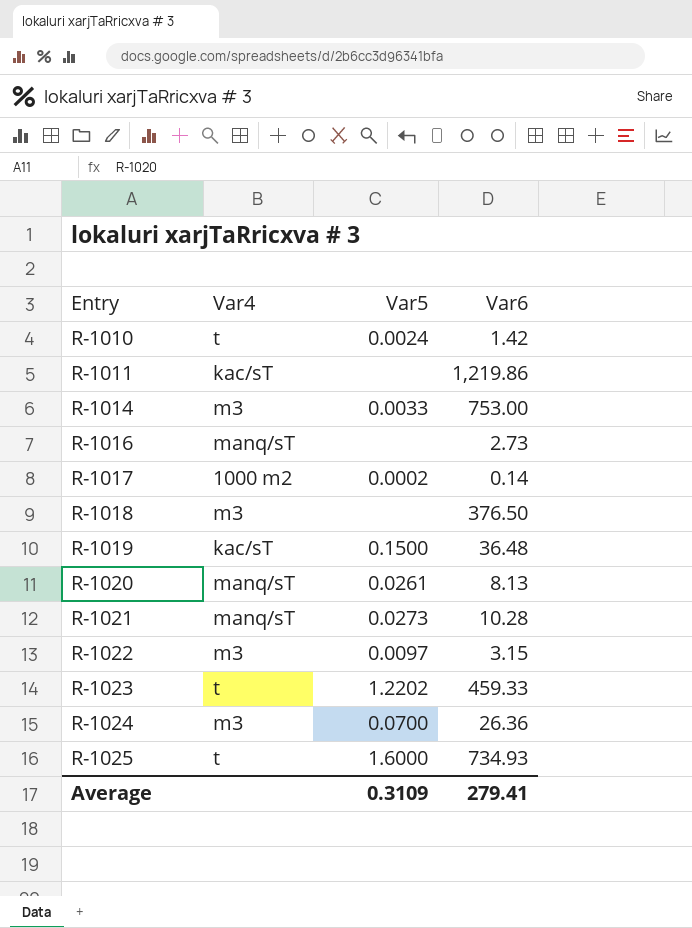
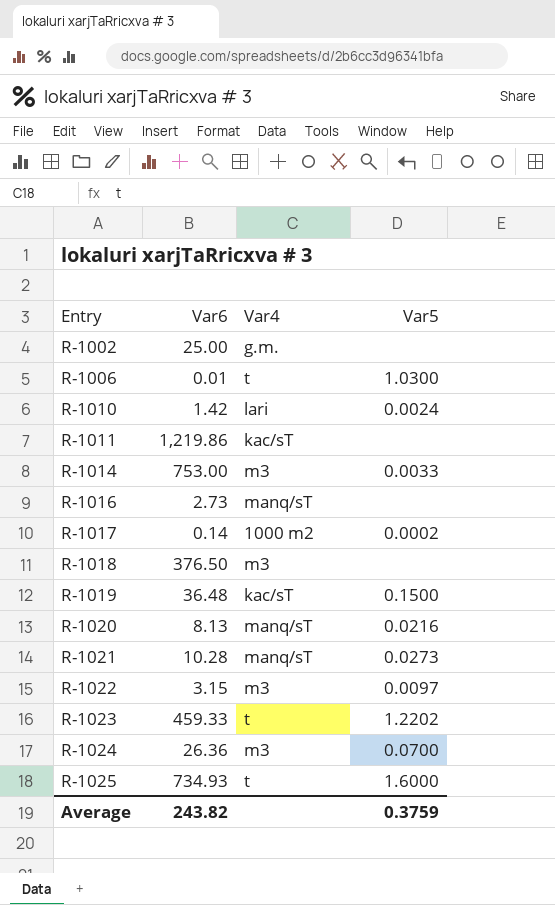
column Var6 | position: 4 -> 2
row R-1002: none -> 25.00 | g.m. | none
row R-1006: none -> 0.01 | t | 1.0300
R-1010 | Var4: t -> lari
R-1020 | Var5: 0.0261 -> 0.0216
Average | Var6: 279.41 -> 243.82
Average | Var5: 0.3109 -> 0.3759

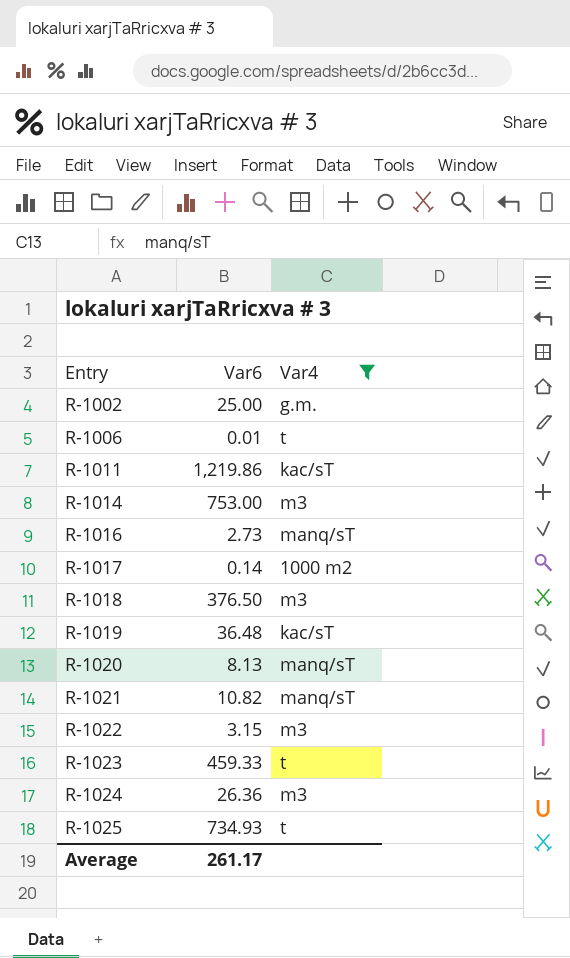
filter: none -> Var4 != lari
column Var5 | position: 4 -> none
R-1021 | Var6: 10.28 -> 10.82
Average | Var6: 243.82 -> 261.17

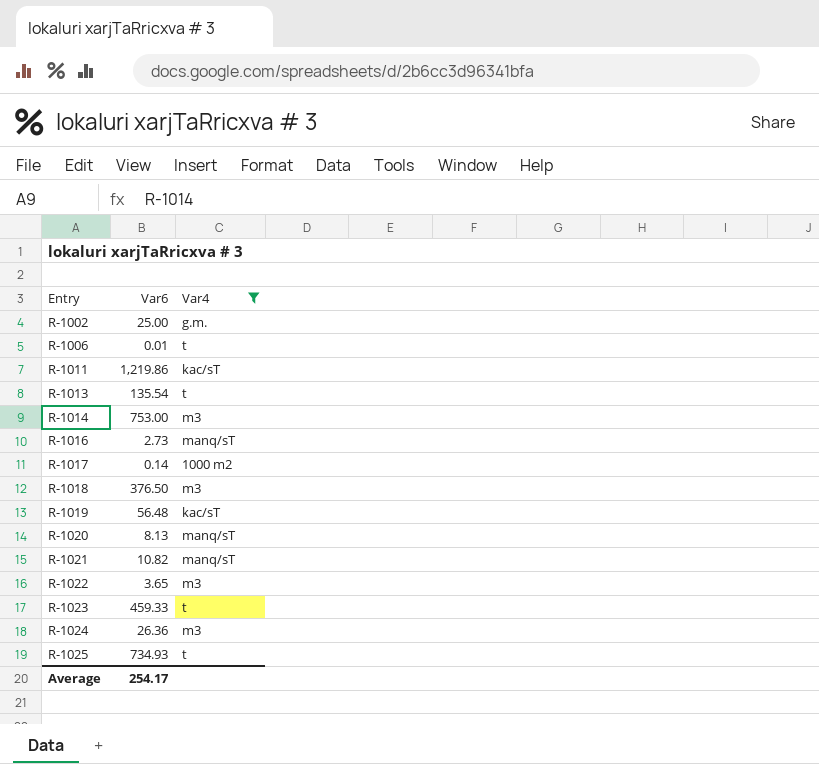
row R-1013: none -> 135.54 | t
R-1019 | Var6: 36.48 -> 56.48
R-1022 | Var6: 3.15 -> 3.65
Average | Var6: 261.17 -> 254.17

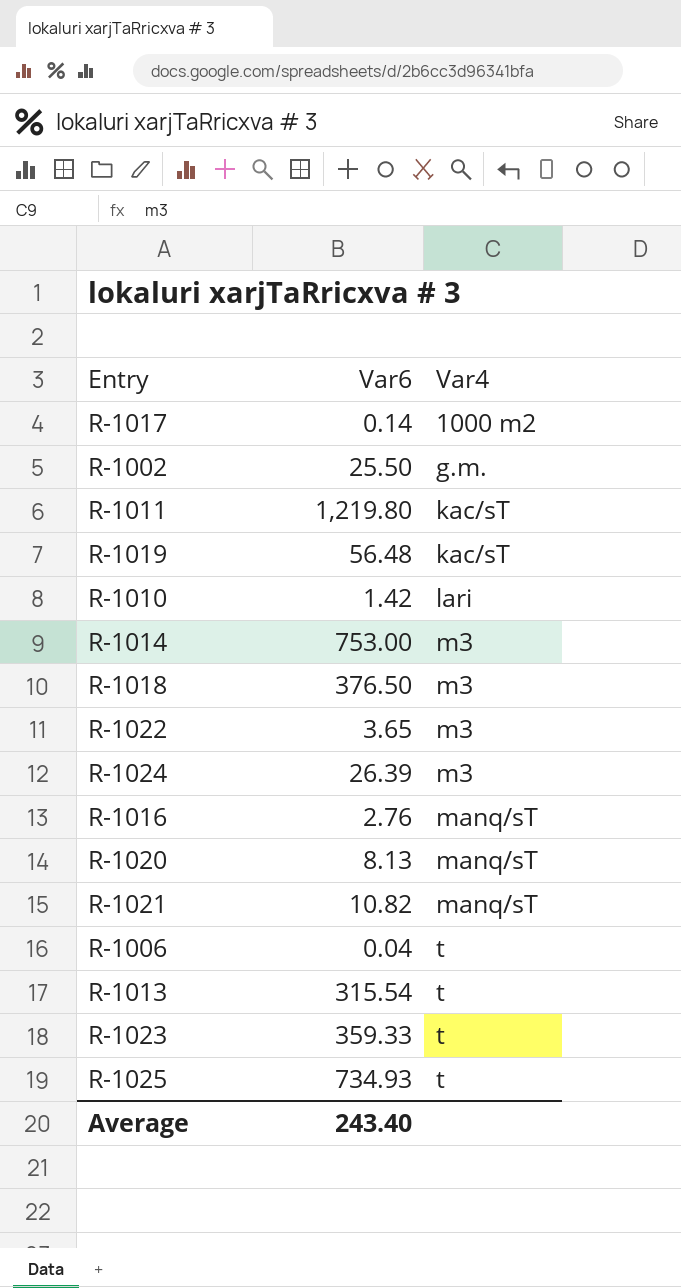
filter: Var4 != lari -> none
row order: Entry ascending -> Var4 ascending
R-1002 | Var6: 25.00 -> 25.50
R-1011 | Var6: 1,219.86 -> 1,219.80
R-1024 | Var6: 26.36 -> 26.39
R-1016 | Var6: 2.73 -> 2.76
R-1006 | Var6: 0.01 -> 0.04
R-1013 | Var6: 135.54 -> 315.54
R-1023 | Var6: 459.33 -> 359.33
Average | Var6: 254.17 -> 243.40

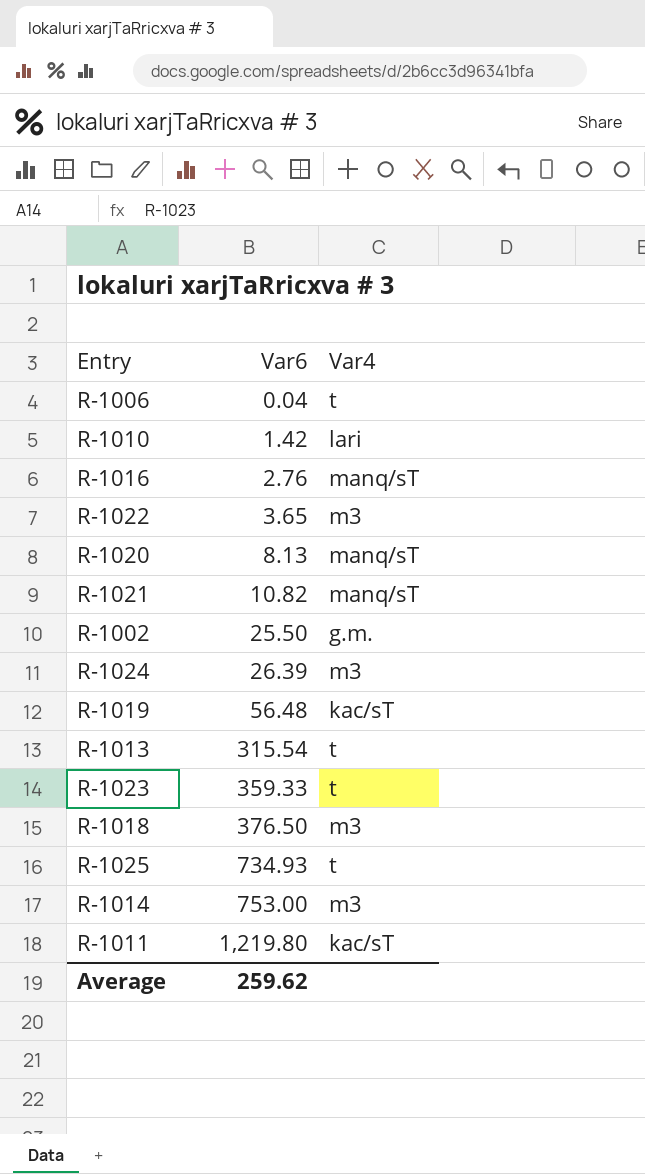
row order: Var4 ascending -> Var6 ascending
row R-1017: 0.14 | 1000 m2 -> none
Average | Var6: 243.40 -> 259.62

